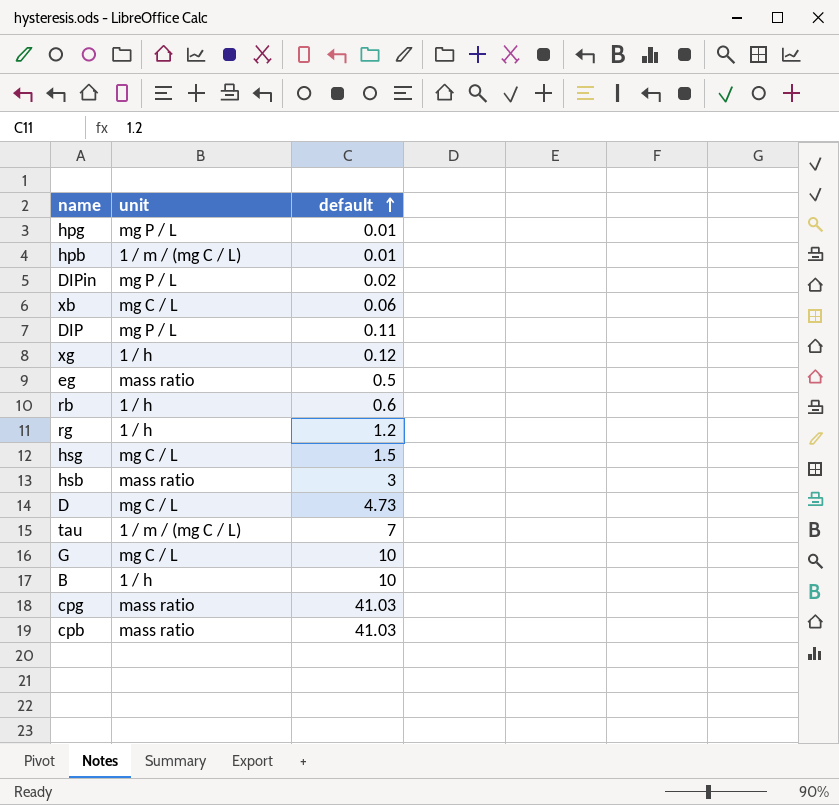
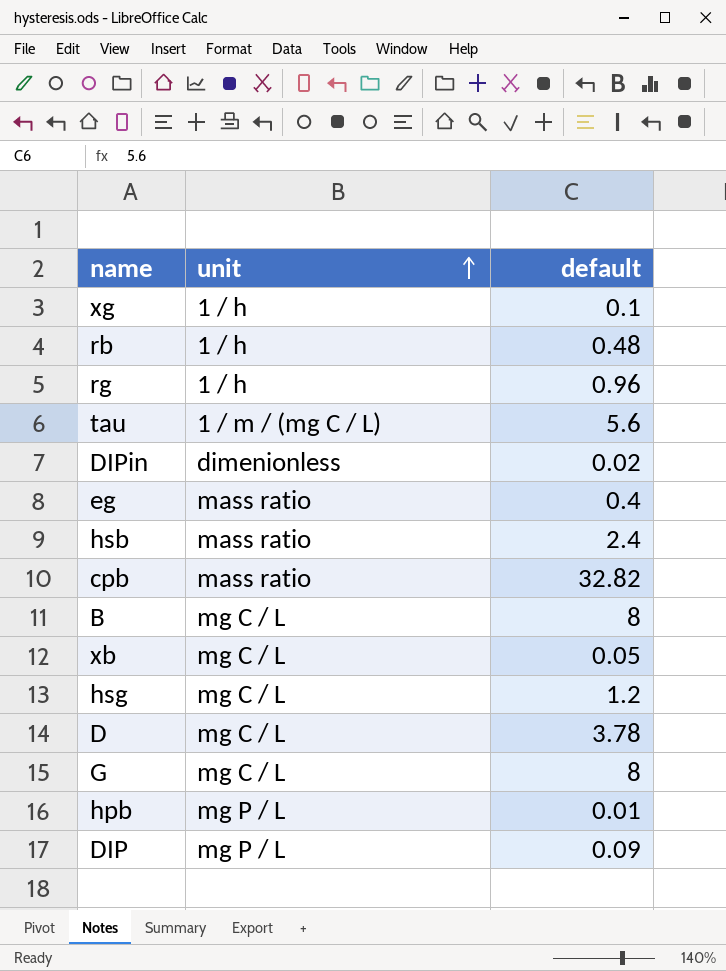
row order: default ascending -> unit ascending
row hpg: mg P / L | 0.01 -> none
row cpg: mass ratio | 41.03 -> none
xg | default: 0.12 -> 0.1
rb | default: 0.6 -> 0.48
rg | default: 1.2 -> 0.96
tau | default: 7 -> 5.6
DIPin | unit: mg P / L -> dimenionless
eg | default: 0.5 -> 0.4
hsb | default: 3 -> 2.4
cpb | default: 41.03 -> 32.82
B | unit: 1 / h -> mg C / L
B | default: 10 -> 8
xb | default: 0.06 -> 0.05
hsg | default: 1.5 -> 1.2
D | default: 4.73 -> 3.78
G | default: 10 -> 8
hpb | unit: 1 / m / (mg C / L) -> mg P / L
DIP | default: 0.11 -> 0.09

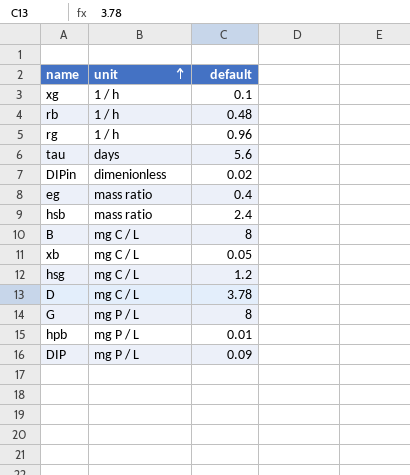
row cpb: mass ratio | 32.82 -> none
tau | unit: 1 / m / (mg C / L) -> days
G | unit: mg C / L -> mg P / L

